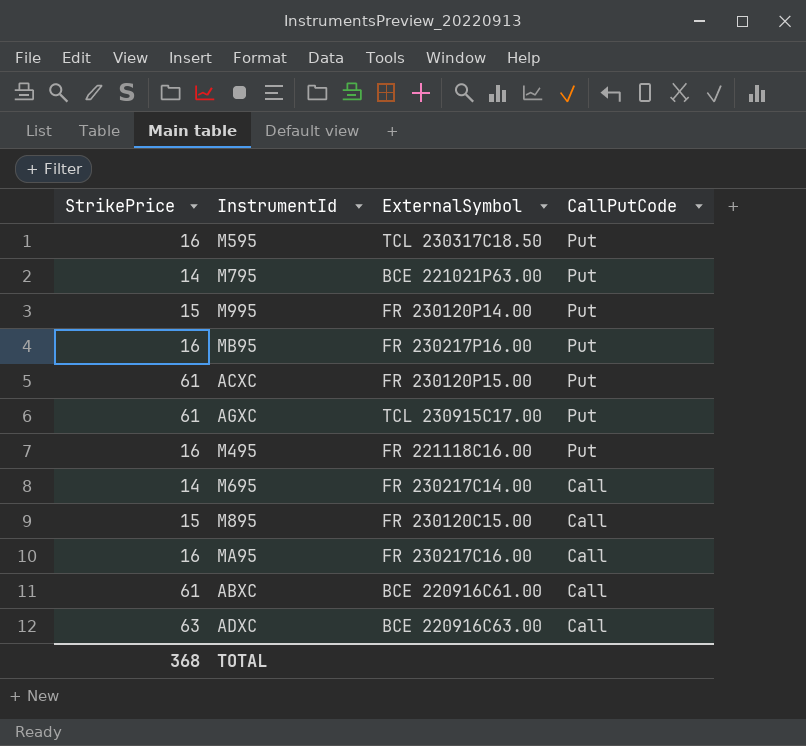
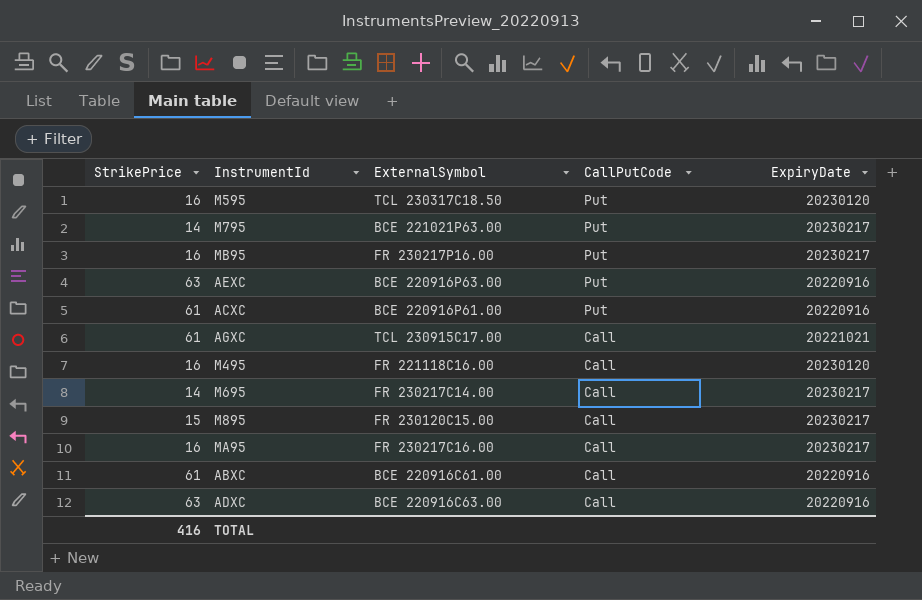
column ExpiryDate | position: none -> 5
row M995: 15 | FR 230120P14.00 | Put -> none
row AEXC: none -> 63 | BCE 220916P63.00 | Put | 20220916
ACXC | ExternalSymbol: FR 230120P15.00 -> BCE 220916P61.00
AGXC | CallPutCode: Put -> Call
M495 | CallPutCode: Put -> Call
TOTAL | StrikePrice: 368 -> 416

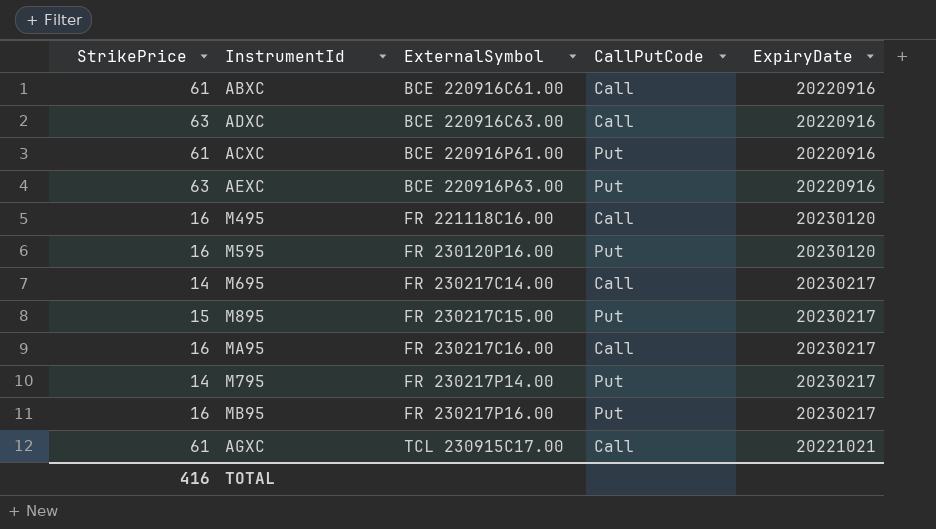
row order: CallPutCode descending -> ExternalSymbol ascending
M595 | ExternalSymbol: TCL 230317C18.50 -> FR 230120P16.00
M895 | ExternalSymbol: FR 230120C15.00 -> FR 230217C15.00
M895 | CallPutCode: Call -> Put
M795 | ExternalSymbol: BCE 221021P63.00 -> FR 230217P14.00

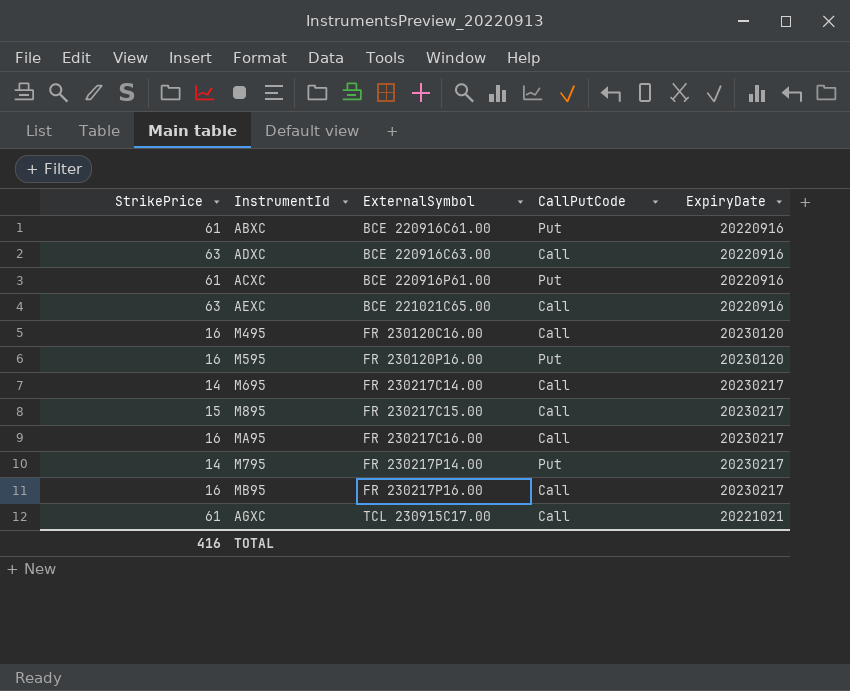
ABXC | CallPutCode: Call -> Put
AEXC | ExternalSymbol: BCE 220916P63.00 -> BCE 221021C65.00
AEXC | CallPutCode: Put -> Call
M495 | ExternalSymbol: FR 221118C16.00 -> FR 230120C16.00
M895 | CallPutCode: Put -> Call
MB95 | CallPutCode: Put -> Call

